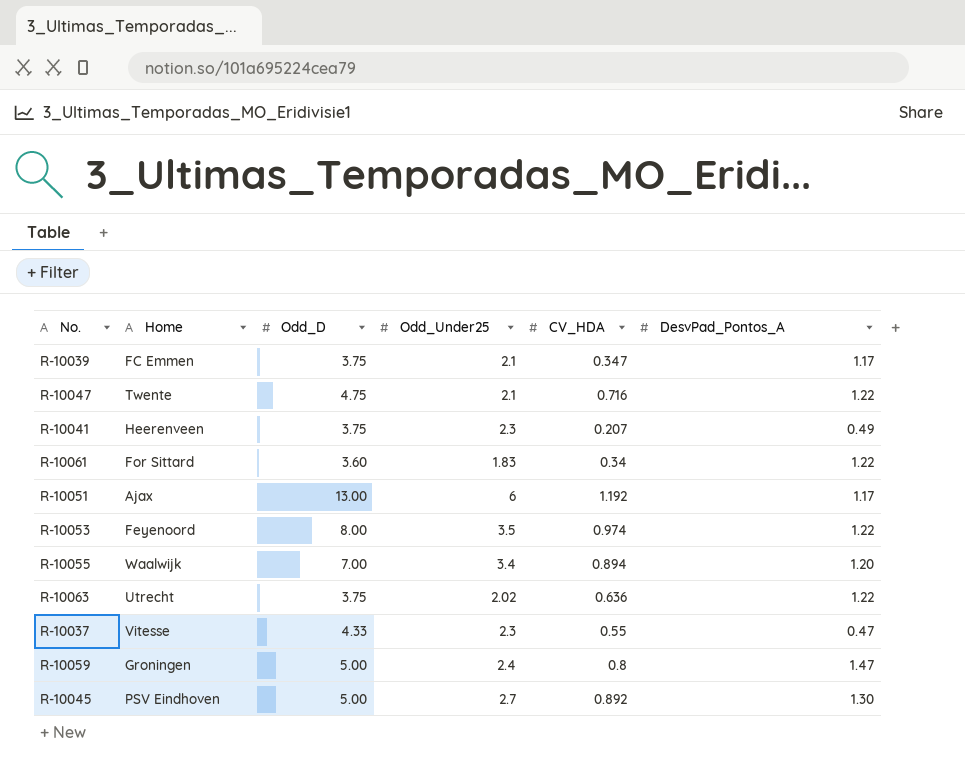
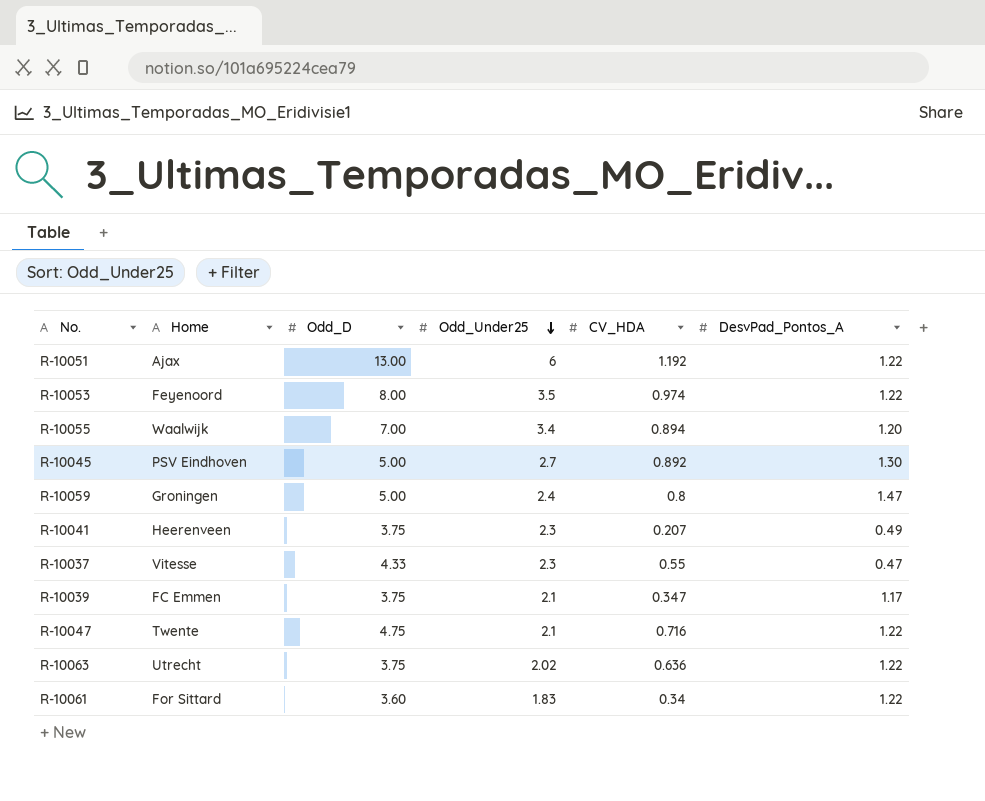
row order: none -> Odd_Under25 descending
R-10051 | DesvPad_Pontos_A: 1.17 -> 1.22

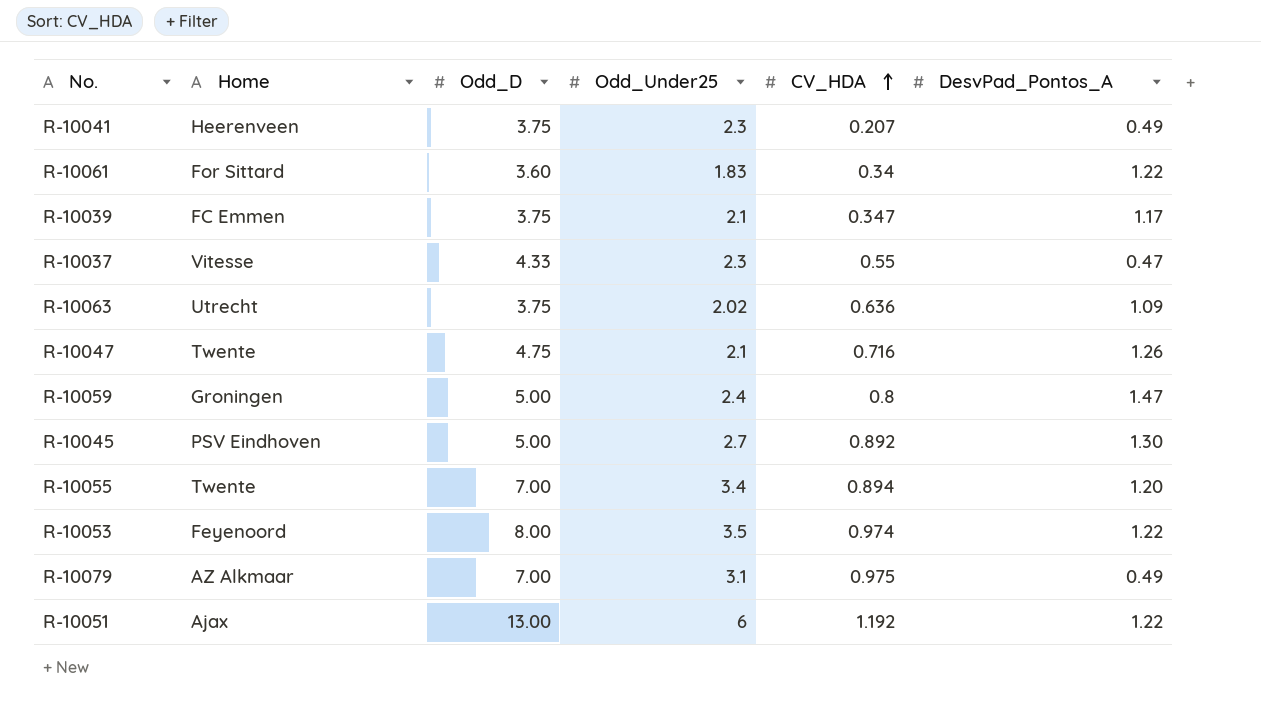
row order: Odd_Under25 descending -> CV_HDA ascending
R-10063 | DesvPad_Pontos_A: 1.22 -> 1.09
R-10047 | DesvPad_Pontos_A: 1.22 -> 1.26
R-10055 | Home: Waalwijk -> Twente
row R-10079: none -> AZ Alkmaar | 7.00 | 3.1 | 0.975 | 0.49

